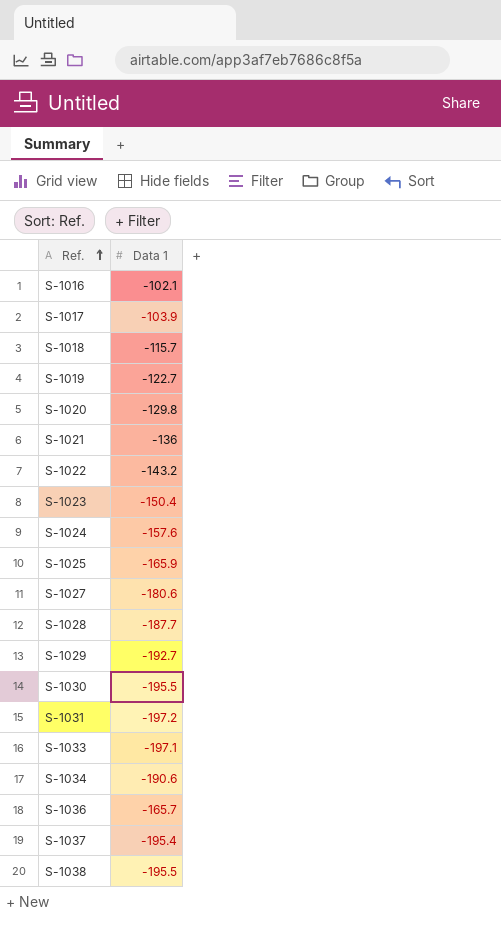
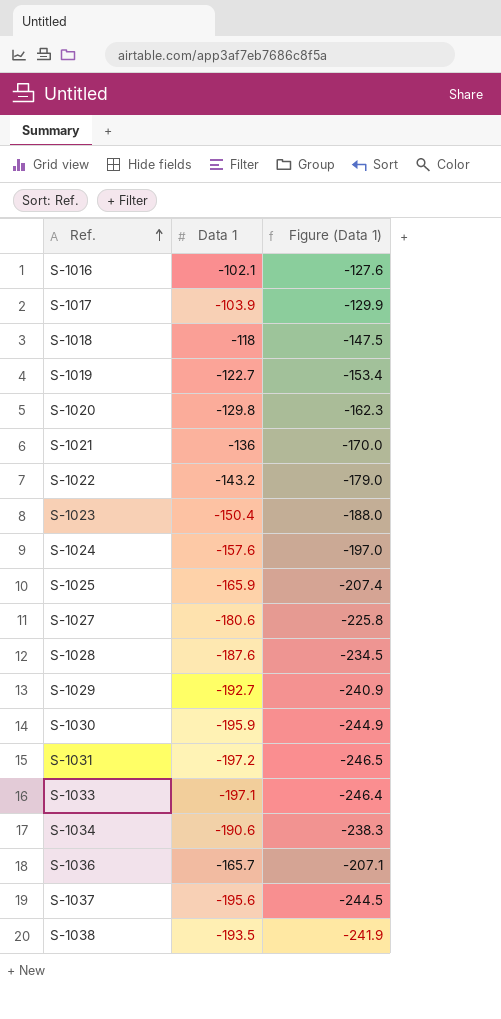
column Figure (Data 1) | formula: none -> [Data 1] * 1.25
S-1018 | Data 1: -115.7 -> -118
S-1028 | Data 1: -187.7 -> -187.6
S-1030 | Data 1: -195.5 -> -195.9
S-1037 | Data 1: -195.4 -> -195.6
S-1038 | Data 1: -195.5 -> -193.5

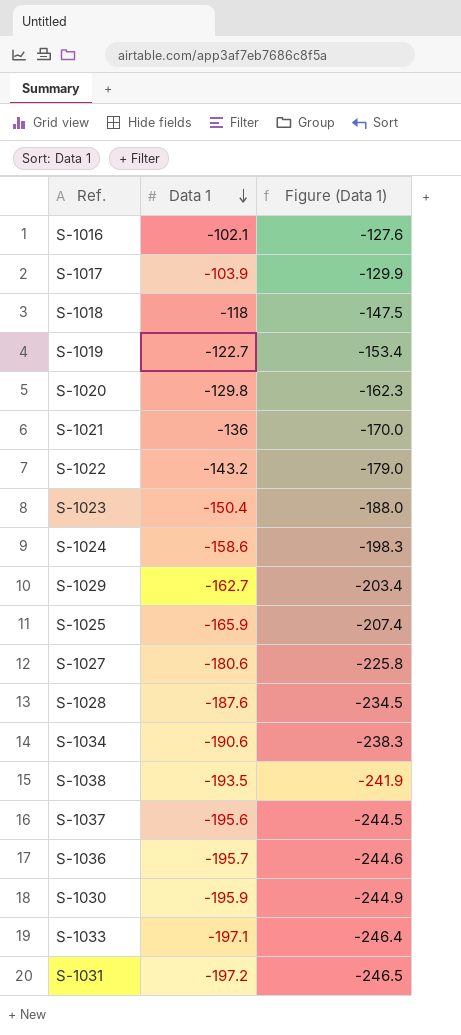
row order: Ref. ascending -> Data 1 descending
S-1024 | Data 1: -157.6 -> -158.6
S-1024 | Figure (Data 1): -197.0 -> -198.3
S-1029 | Data 1: -192.7 -> -162.7
S-1029 | Figure (Data 1): -240.9 -> -203.4
S-1036 | Data 1: -165.7 -> -195.7
S-1036 | Figure (Data 1): -207.1 -> -244.6

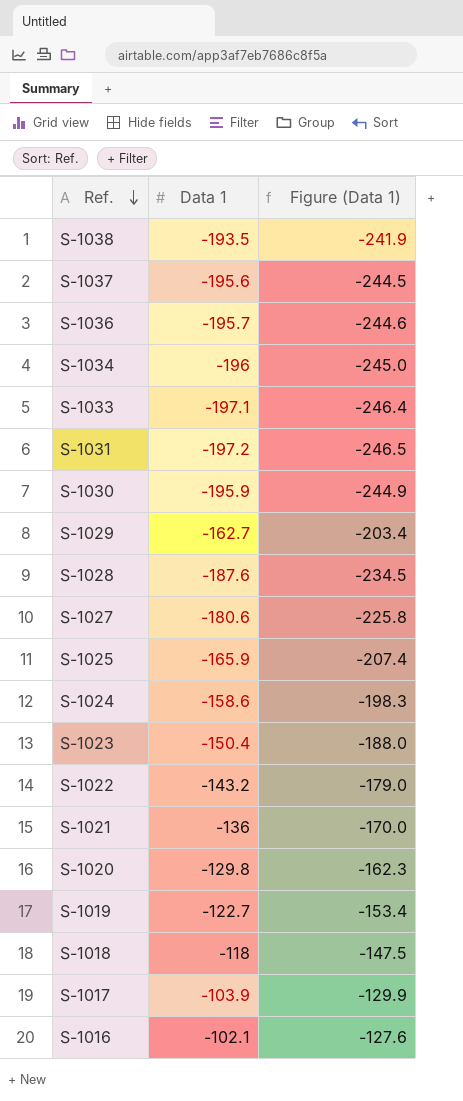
row order: Data 1 descending -> Ref. descending
S-1034 | Data 1: -190.6 -> -196
S-1034 | Figure (Data 1): -238.3 -> -245.0

